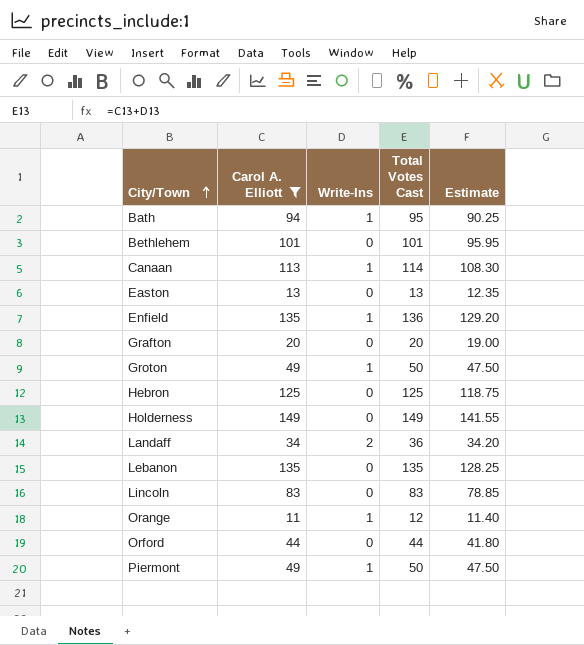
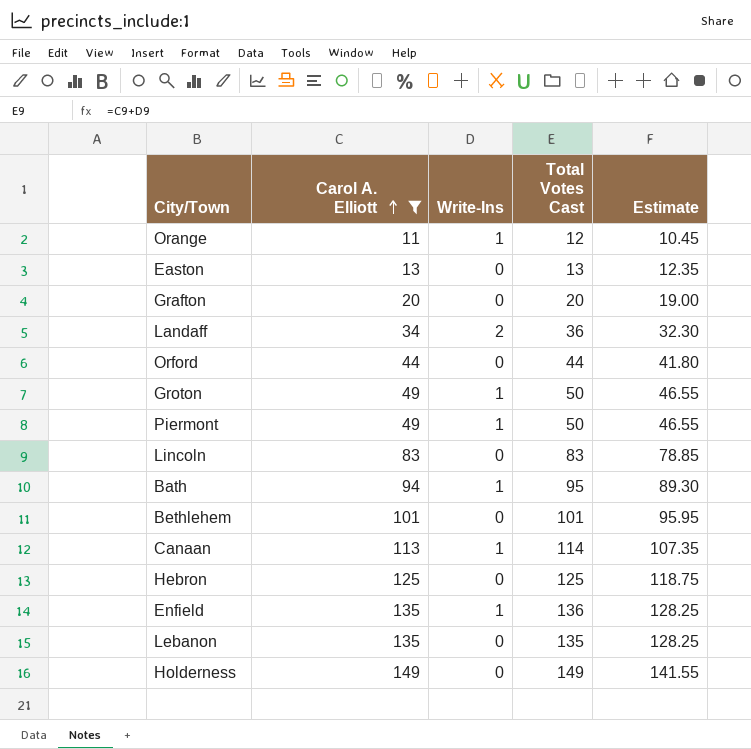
row order: City/Town ascending -> Carol A. Elliott ascending
column Estimate | formula: [Total Votes Cast] * 0.95 -> [Carol A. Elliott] * 0.95

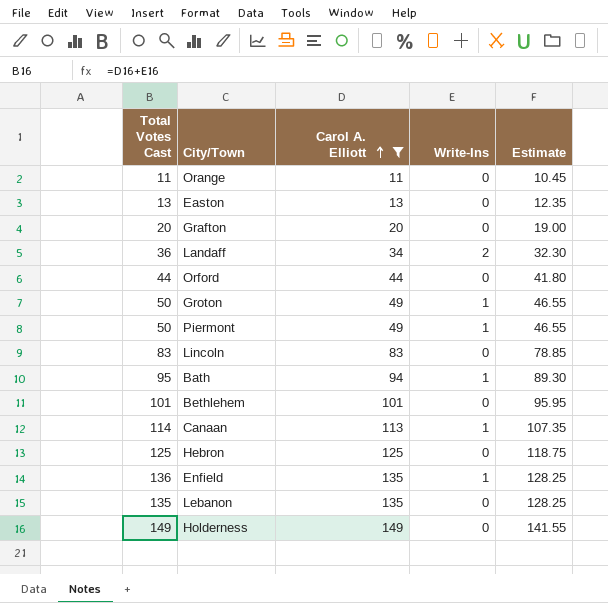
column Total Votes Cast | position: 4 -> 1
Orange | Total Votes Cast: 12 -> 11
Orange | Write-Ins: 1 -> 0

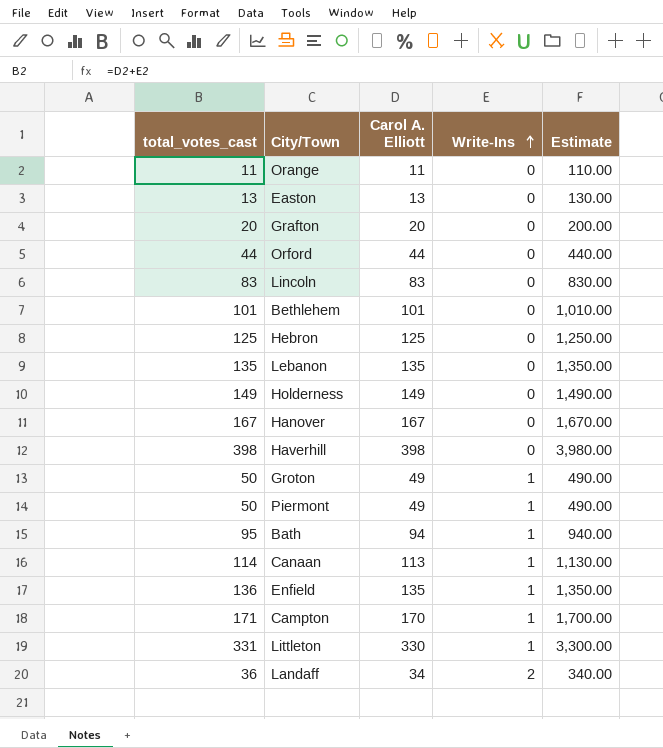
filter: Carol A. Elliott <= 149 -> none
row order: Carol A. Elliott ascending -> Write-Ins ascending
column name: Total Votes Cast -> total_votes_cast
column Estimate | formula: [Carol A. Elliott] * 0.95 -> [Carol A. Elliott] * 10

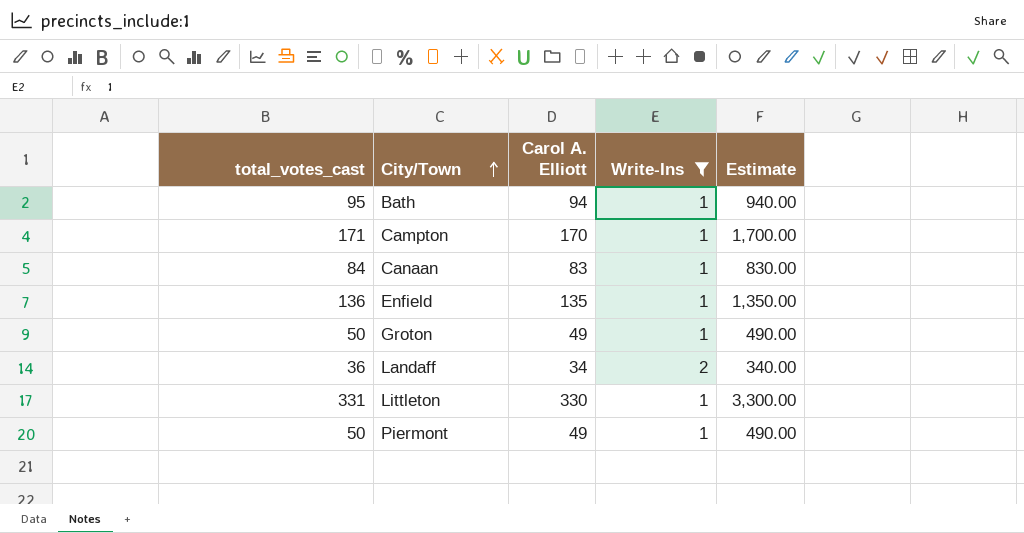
filter: none -> Write-Ins != 0
row order: Write-Ins ascending -> City/Town ascending
Canaan | total_votes_cast: 114 -> 84
Canaan | Carol A. Elliott: 113 -> 83
Canaan | Estimate: 1,130.00 -> 830.00

